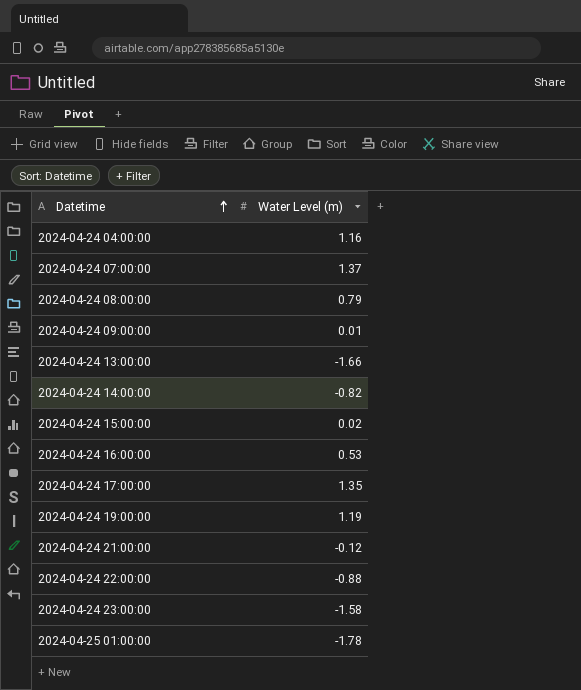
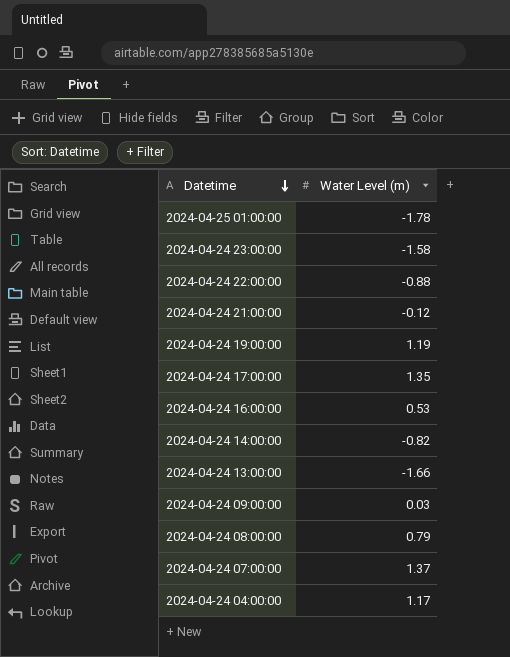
row order: Datetime ascending -> Datetime descending
row 2024-04-24 15:00:00: 0.02 -> none
2024-04-24 09:00:00 | Water Level (m): 0.01 -> 0.03
2024-04-24 04:00:00 | Water Level (m): 1.16 -> 1.17

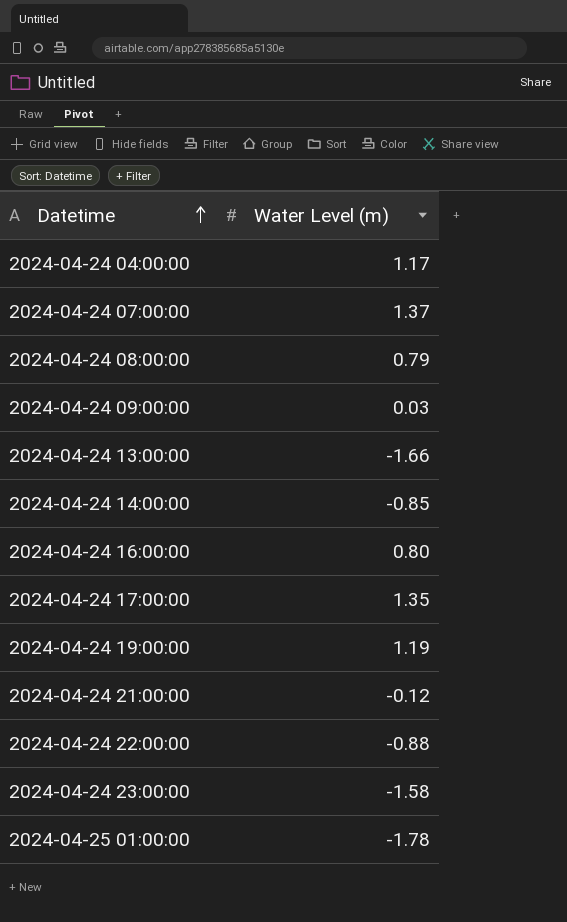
row order: Datetime descending -> Datetime ascending
2024-04-24 14:00:00 | Water Level (m): -0.82 -> -0.85
2024-04-24 16:00:00 | Water Level (m): 0.53 -> 0.80

